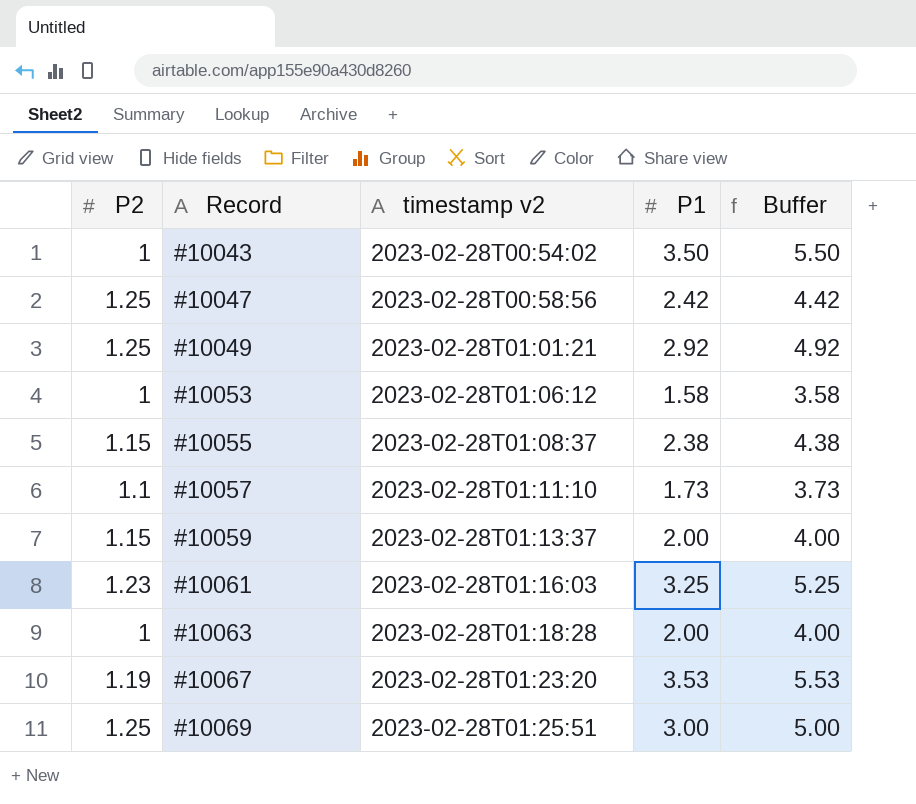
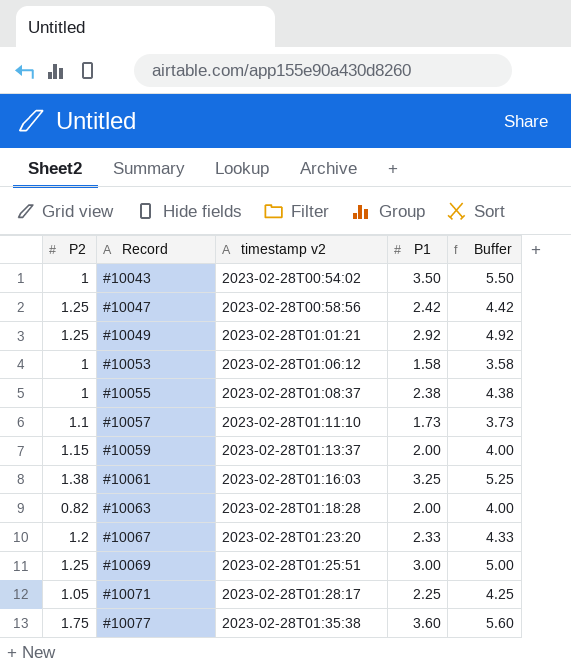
#10055 | P2: 1.15 -> 1
#10061 | P2: 1.23 -> 1.38
#10063 | P2: 1 -> 0.82
#10067 | P2: 1.19 -> 1.2
#10067 | P1: 3.53 -> 2.33
#10067 | Buffer: 5.53 -> 4.33
row #10071: none -> 1.05 | 2023-02-28T01:28:17 | 2.25 | 4.25
row #10077: none -> 1.75 | 2023-02-28T01:35:38 | 3.60 | 5.60

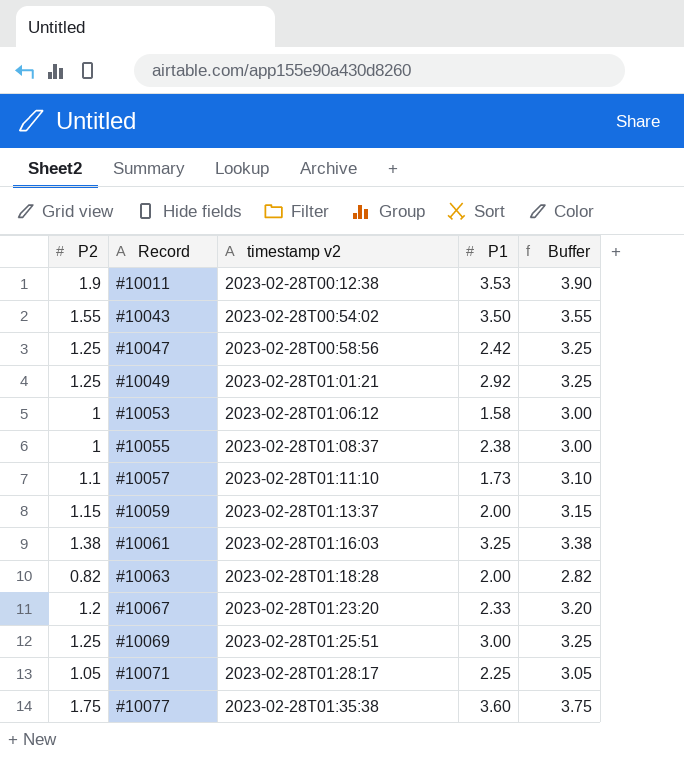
column Buffer | formula: [P1] + 2 -> [P2] + 2
row #10011: none -> 1.9 | 2023-02-28T00:12:38 | 3.53 | 3.90
#10043 | P2: 1 -> 1.55

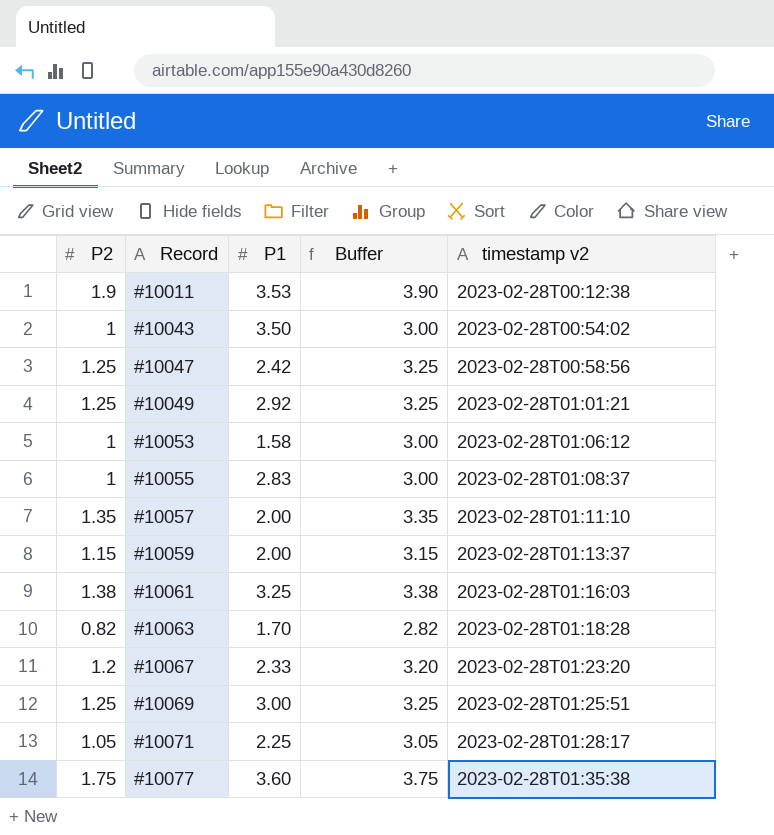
column timestamp v2 | position: 3 -> 5
#10043 | P2: 1.55 -> 1
#10043 | Buffer: 3.55 -> 3.00
#10055 | P1: 2.38 -> 2.83
#10057 | P2: 1.1 -> 1.35
#10057 | P1: 1.73 -> 2.00
#10057 | Buffer: 3.10 -> 3.35
#10063 | P1: 2.00 -> 1.70

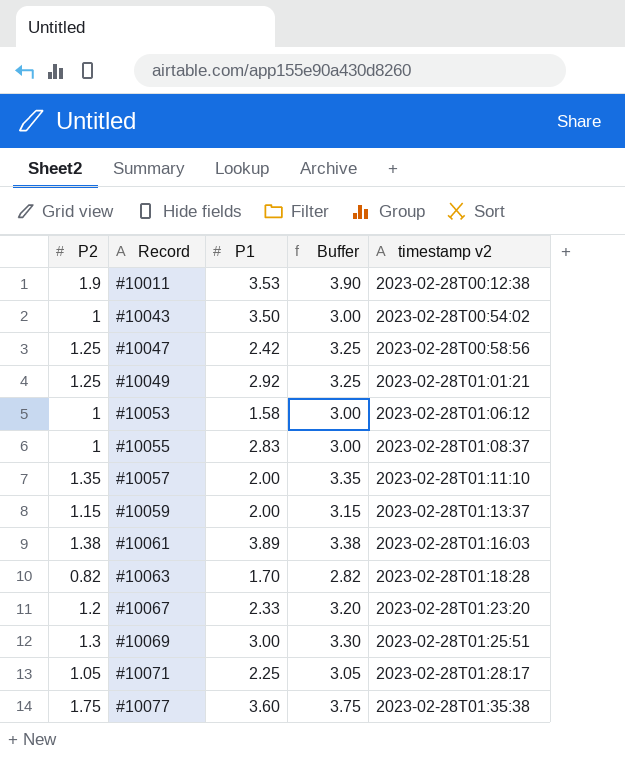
#10061 | P1: 3.25 -> 3.89
#10069 | P2: 1.25 -> 1.3
#10069 | Buffer: 3.25 -> 3.30

